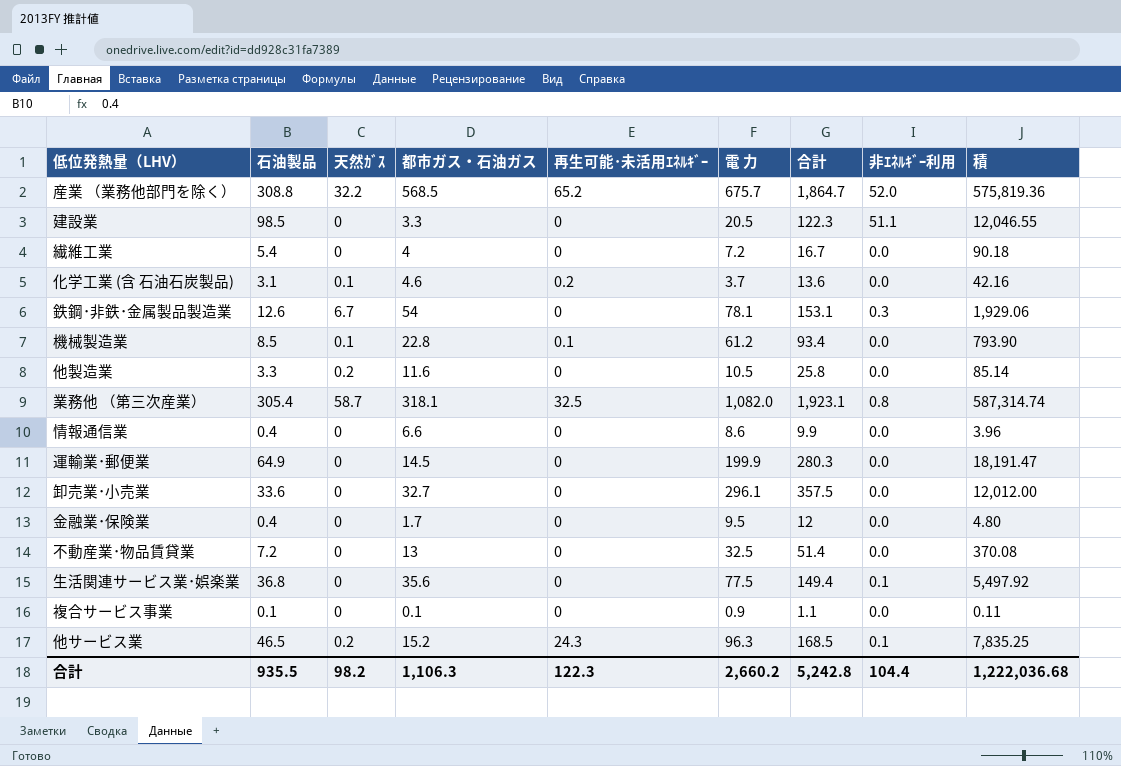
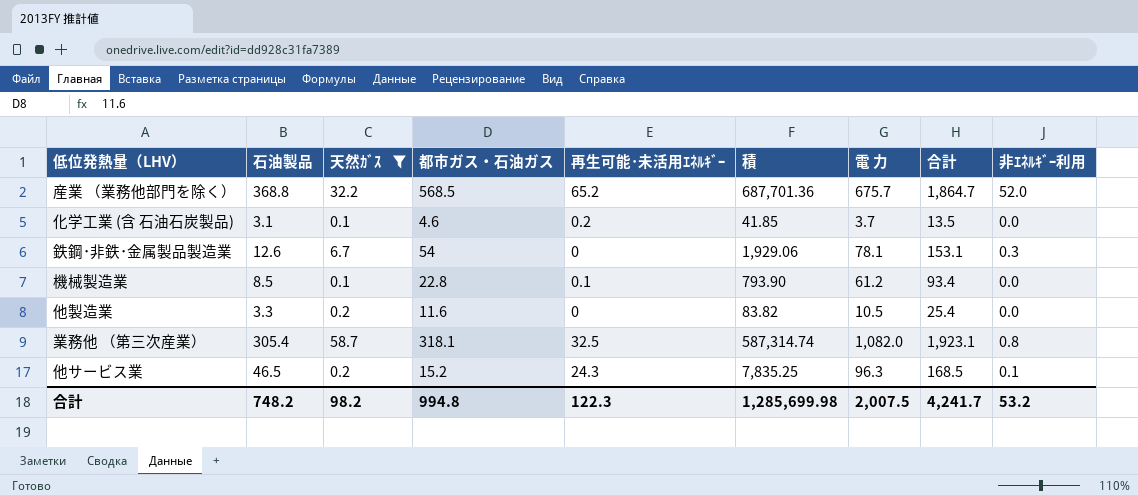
filter: none -> 天然ｶﾞｽ != 0
column 積 | position: 9 -> 6
産業 （業務他部門を除く） | 石油製品: 308.8 -> 368.8
産業 （業務他部門を除く） | 積: 575,819.36 -> 687,701.36
化学工業 (含 石油石炭製品) | 積: 42.16 -> 41.85
化学工業 (含 石油石炭製品) | 合計: 13.6 -> 13.5
他製造業 | 積: 85.14 -> 83.82
他製造業 | 合計: 25.8 -> 25.4
合計 | 石油製品: 935.5 -> 748.2
合計 | 都市ガス・石油ガス: 1,106.3 -> 994.8
合計 | 積: 1,222,036.68 -> 1,285,699.98
合計 | 電 力: 2,660.2 -> 2,007.5
合計 | 合計: 5,242.8 -> 4,241.7
合計 | 非ｴﾈﾙｷﾞｰ利用: 104.4 -> 53.2

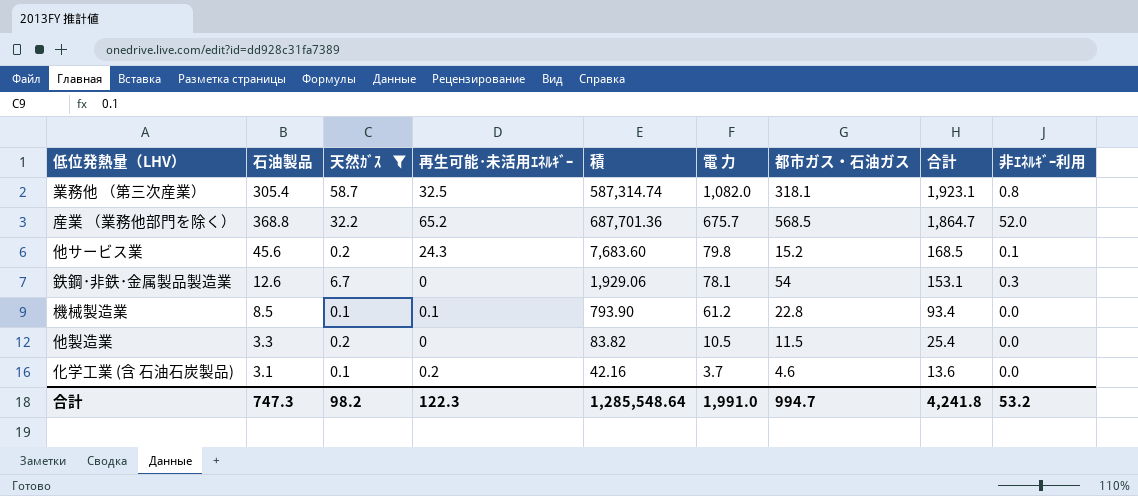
row order: none -> 電 力 descending
column 都市ガス・石油ガス | position: 4 -> 7
他サービス業 | 石油製品: 46.5 -> 45.6
他サービス業 | 積: 7,835.25 -> 7,683.60
他サービス業 | 電 力: 96.3 -> 79.8
他製造業 | 都市ガス・石油ガス: 11.6 -> 11.5
化学工業 (含 石油石炭製品) | 積: 41.85 -> 42.16
化学工業 (含 石油石炭製品) | 合計: 13.5 -> 13.6
合計 | 石油製品: 748.2 -> 747.3
合計 | 積: 1,285,699.98 -> 1,285,548.64
合計 | 電 力: 2,007.5 -> 1,991.0
合計 | 都市ガス・石油ガス: 994.8 -> 994.7
合計 | 合計: 4,241.7 -> 4,241.8

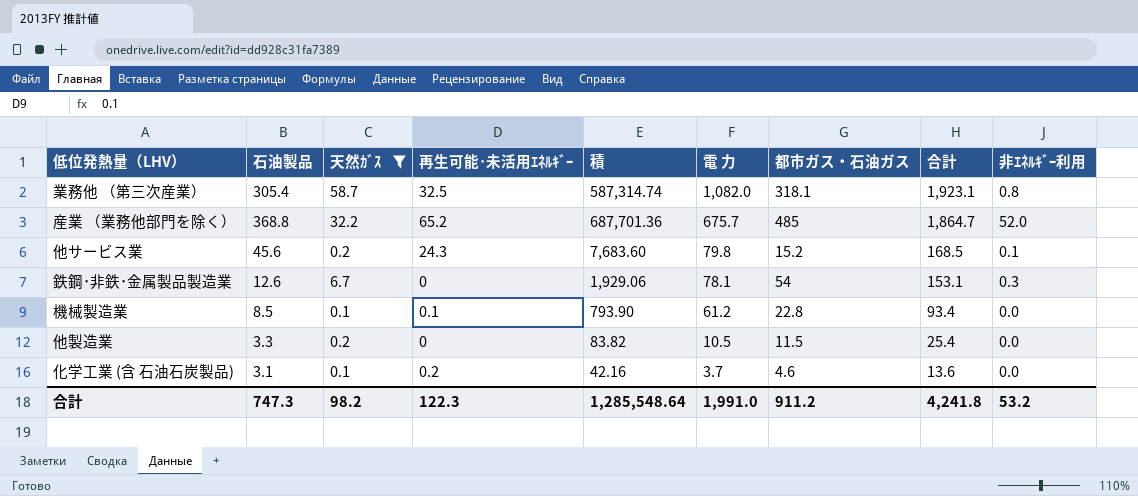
産業 （業務他部門を除く） | 都市ガス・石油ガス: 568.5 -> 485
合計 | 都市ガス・石油ガス: 994.7 -> 911.2

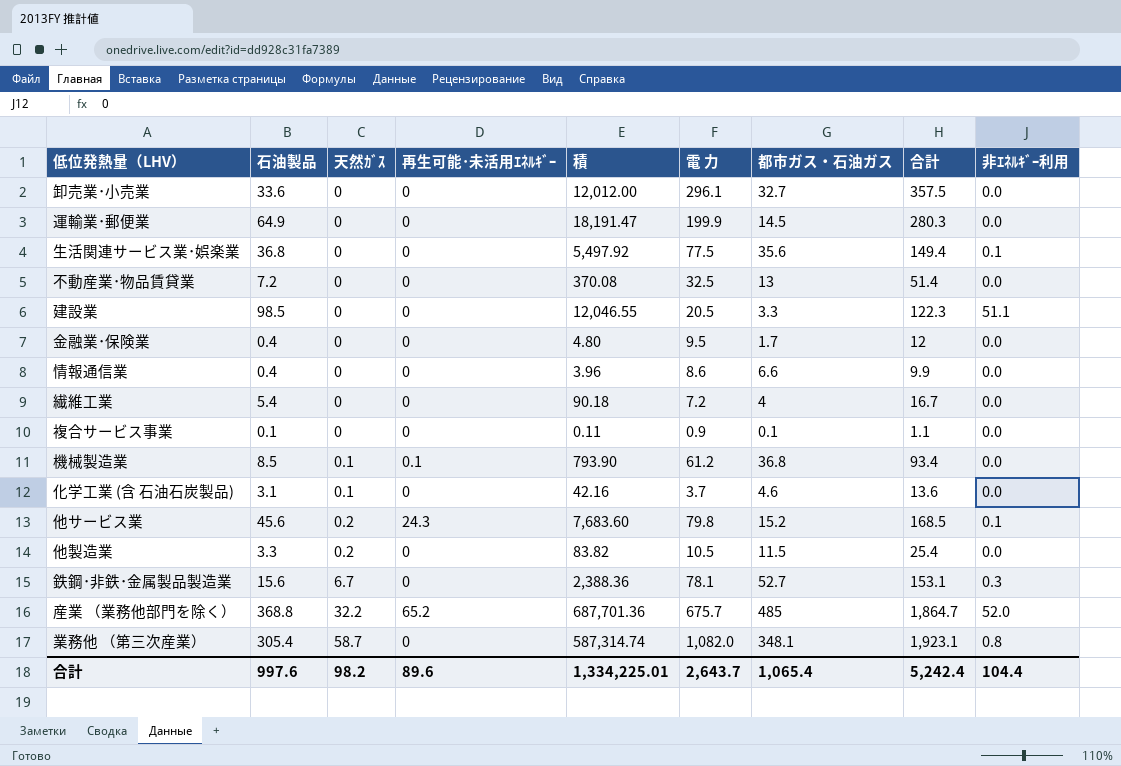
filter: 天然ｶﾞｽ != 0 -> none
row order: 電 力 descending -> 天然ｶﾞｽ ascending
機械製造業 | 都市ガス・石油ガス: 22.8 -> 36.8
化学工業 (含 石油石炭製品) | 再生可能･未活用ｴﾈﾙｷﾞｰ: 0.2 -> 0
鉄鋼･非鉄･金属製品製造業 | 石油製品: 12.6 -> 15.6
鉄鋼･非鉄･金属製品製造業 | 積: 1,929.06 -> 2,388.36
鉄鋼･非鉄･金属製品製造業 | 都市ガス・石油ガス: 54 -> 52.7
業務他 （第三次産業） | 再生可能･未活用ｴﾈﾙｷﾞｰ: 32.5 -> 0
業務他 （第三次産業） | 都市ガス・石油ガス: 318.1 -> 348.1
合計 | 石油製品: 747.3 -> 997.6
合計 | 再生可能･未活用ｴﾈﾙｷﾞｰ: 122.3 -> 89.6
合計 | 積: 1,285,548.64 -> 1,334,225.01
合計 | 電 力: 1,991.0 -> 2,643.7
合計 | 都市ガス・石油ガス: 911.2 -> 1,065.4
合計 | 合計: 4,241.8 -> 5,242.4
合計 | 非ｴﾈﾙｷﾞｰ利用: 53.2 -> 104.4

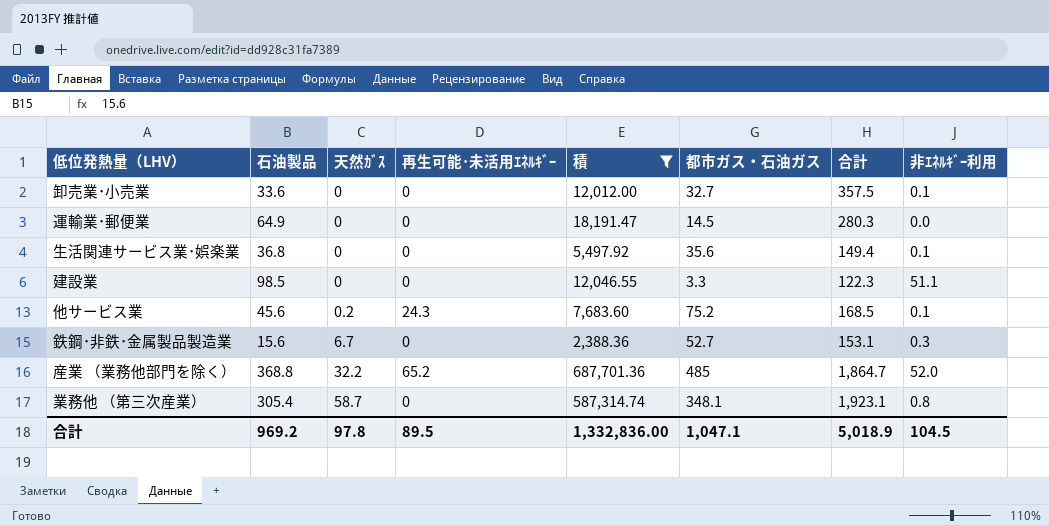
filter: none -> 積 >= 2,388.36
column 電 力 | position: 6 -> none
卸売業･小売業 | 非ｴﾈﾙｷﾞｰ利用: 0.0 -> 0.1
他サービス業 | 都市ガス・石油ガス: 15.2 -> 75.2
合計 | 石油製品: 997.6 -> 969.2
合計 | 天然ｶﾞｽ: 98.2 -> 97.8
合計 | 再生可能･未活用ｴﾈﾙｷﾞｰ: 89.6 -> 89.5
合計 | 積: 1,334,225.01 -> 1,332,836.00
合計 | 都市ガス・石油ガス: 1,065.4 -> 1,047.1
合計 | 合計: 5,242.4 -> 5,018.9
合計 | 非ｴﾈﾙｷﾞｰ利用: 104.4 -> 104.5

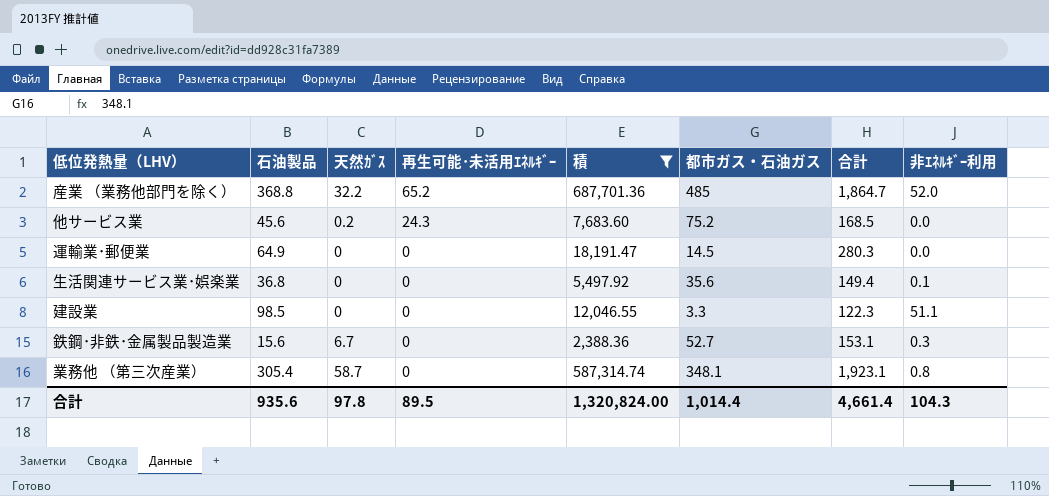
row order: 天然ｶﾞｽ ascending -> 再生可能･未活用ｴﾈﾙｷﾞｰ descending
row 卸売業･小売業: 33.6 | 0 | 0 | 12,012.00 | 32.7 | 357.5 | 0.1 -> none
他サービス業 | 非ｴﾈﾙｷﾞｰ利用: 0.1 -> 0.0
合計 | 石油製品: 969.2 -> 935.6
合計 | 積: 1,332,836.00 -> 1,320,824.00
合計 | 都市ガス・石油ガス: 1,047.1 -> 1,014.4
合計 | 合計: 5,018.9 -> 4,661.4
合計 | 非ｴﾈﾙｷﾞｰ利用: 104.5 -> 104.3

